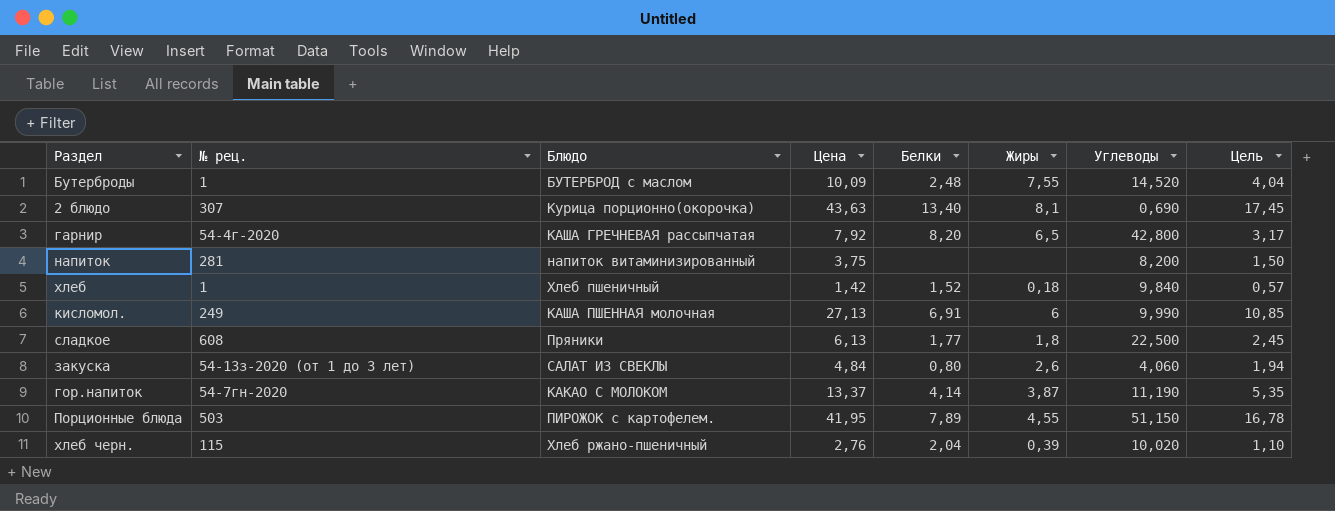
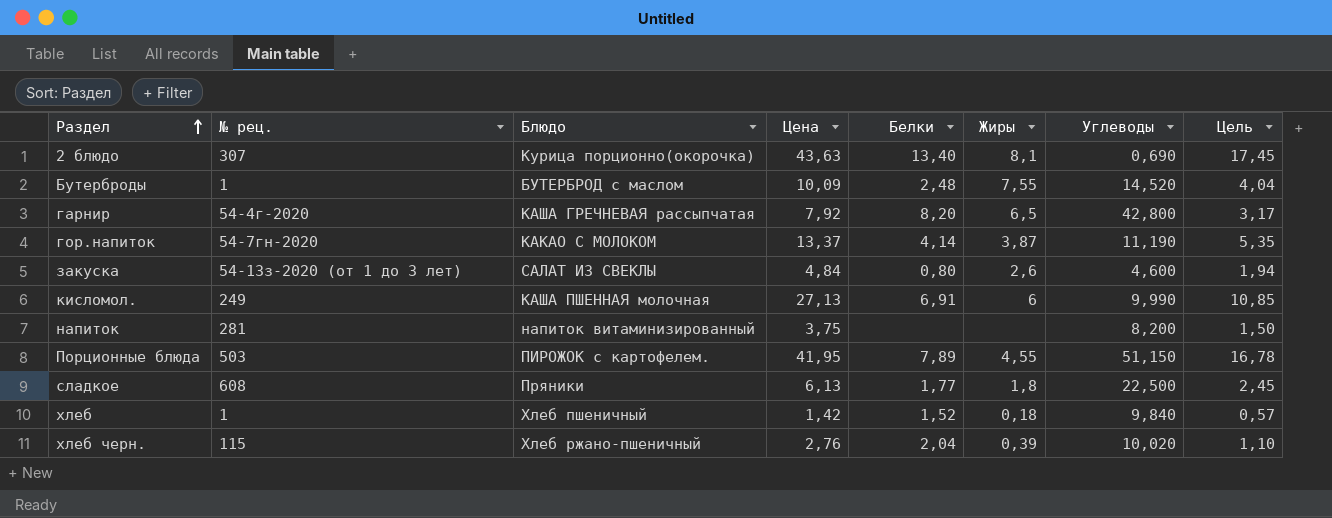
row order: none -> Раздел ascending
закуска | Углеводы: 4,060 -> 4,600

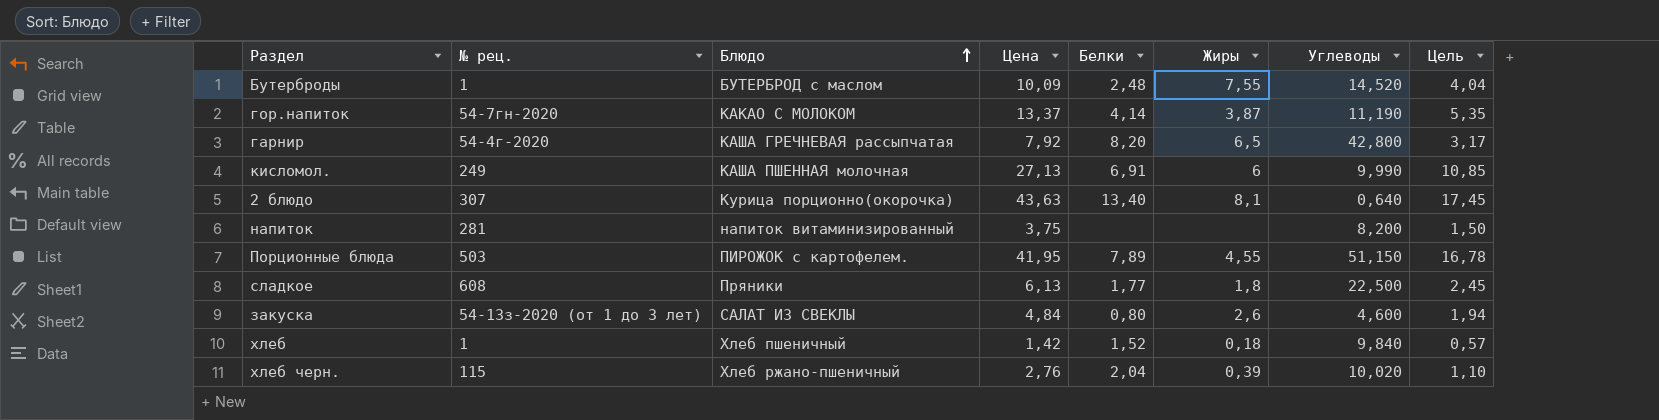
row order: Раздел ascending -> Блюдо ascending
2 блюдо | Углеводы: 0,690 -> 0,640

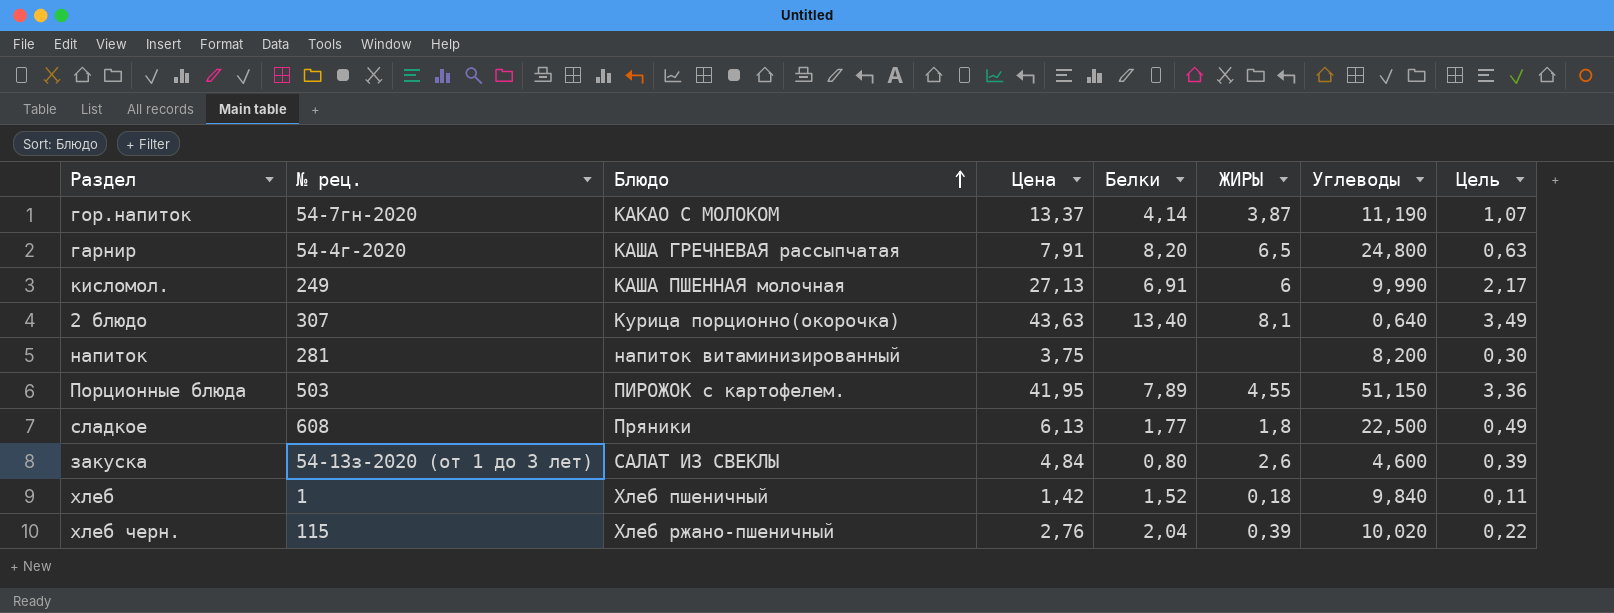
column name: Жиры -> ЖИРЫ
column Цель | formula: [Цена] * 0,4 -> [Цена] * 0,08
row Бутерброды: 1 | БУТЕРБРОД с маслом | 10,09 | 2,48 | 7,55 | 14,520 | 4,04 -> none
гарнир | Цена: 7,92 -> 7,91
гарнир | Углеводы: 42,800 -> 24,800

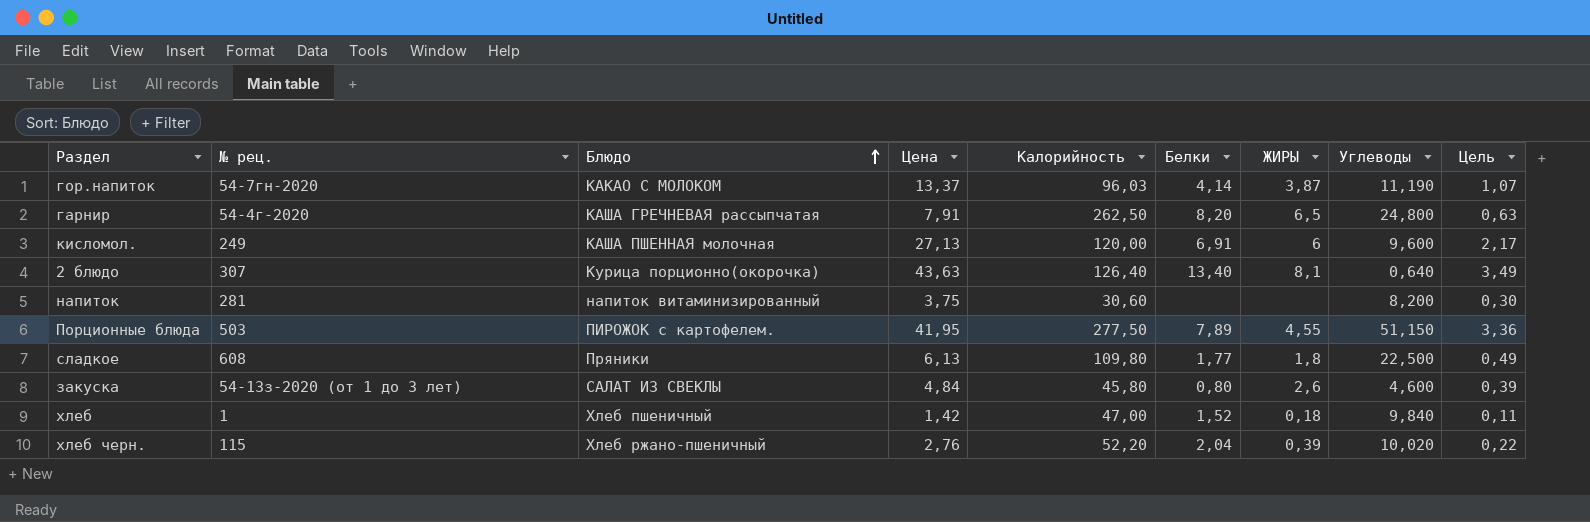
column Калорийность | position: none -> 5
кисломол. | Углеводы: 9,990 -> 9,600

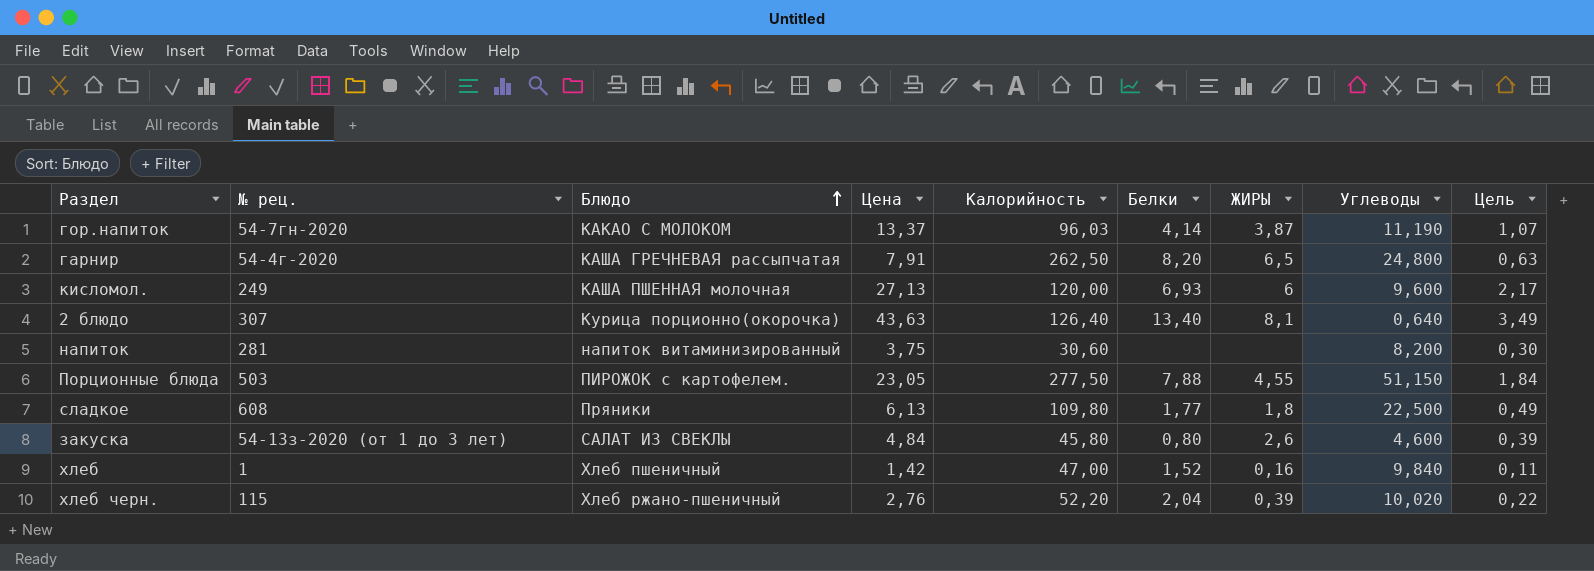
кисломол. | Белки: 6,91 -> 6,93
Порционные блюда | Цена: 41,95 -> 23,05
Порционные блюда | Белки: 7,89 -> 7,88
Порционные блюда | Цель: 3,36 -> 1,84
хлеб | ЖИРЫ: 0,18 -> 0,16

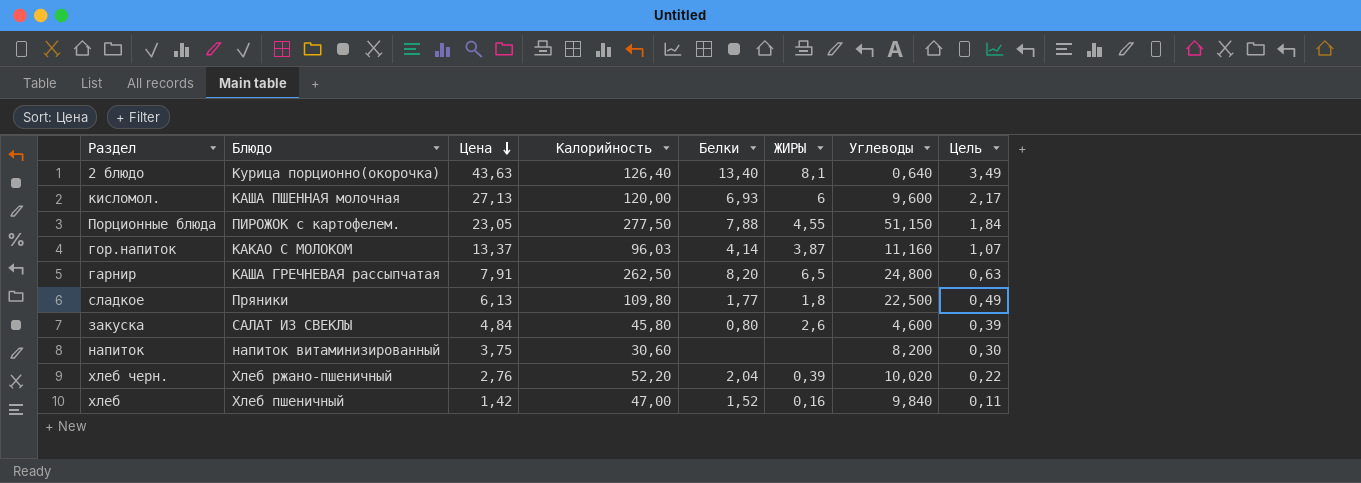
row order: Блюдо ascending -> Цена descending
column № рец. | position: 2 -> none
гор.напиток | Углеводы: 11,190 -> 11,160

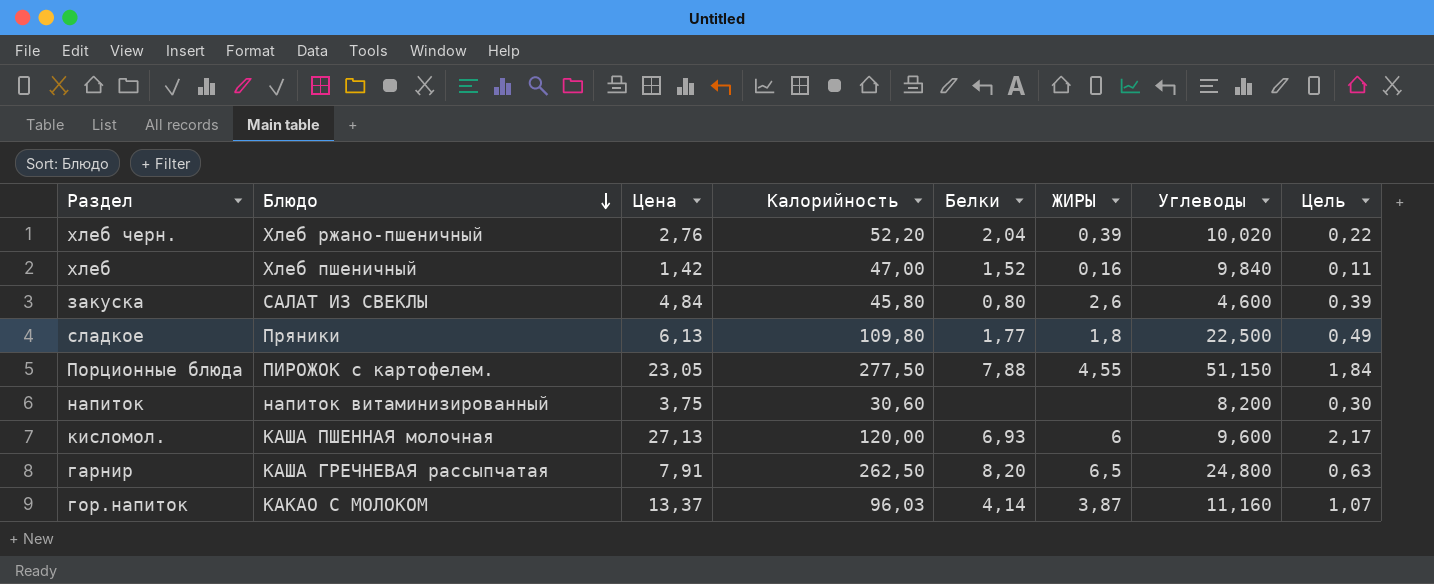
row order: Цена descending -> Блюдо descending
row 2 блюдо: Курица порционно(окорочка) | 43,63 | 126,40 | 13,40 | 8,1 | 0,640 | 3,49 -> none

